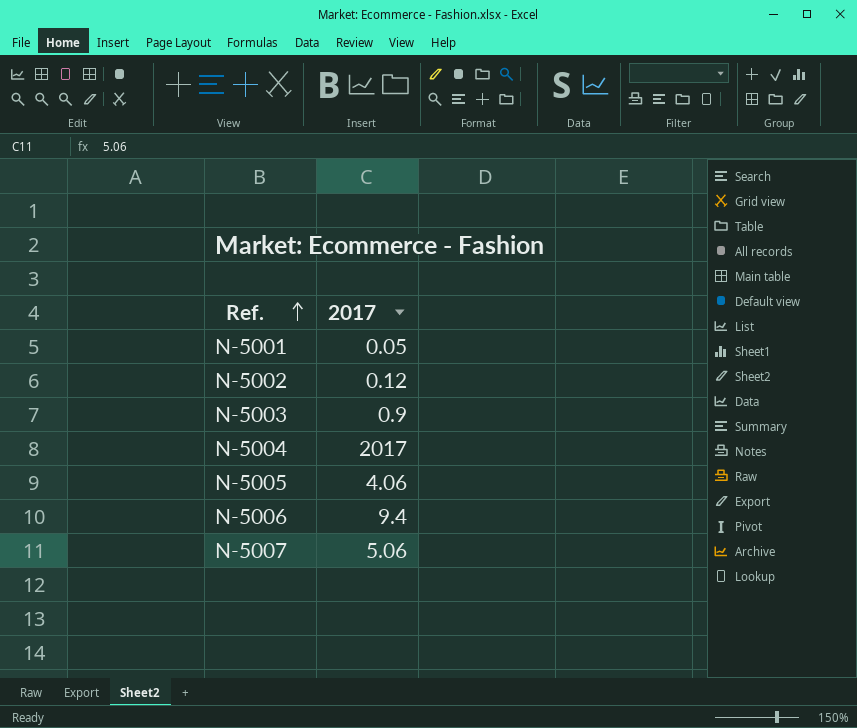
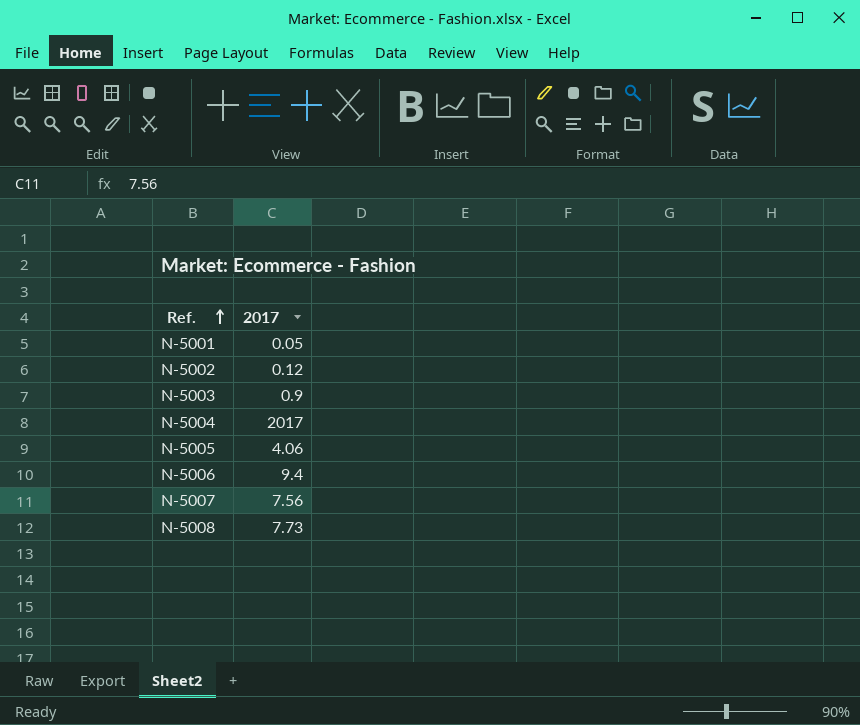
N-5007 | 2017: 5.06 -> 7.56
row N-5008: none -> 7.73

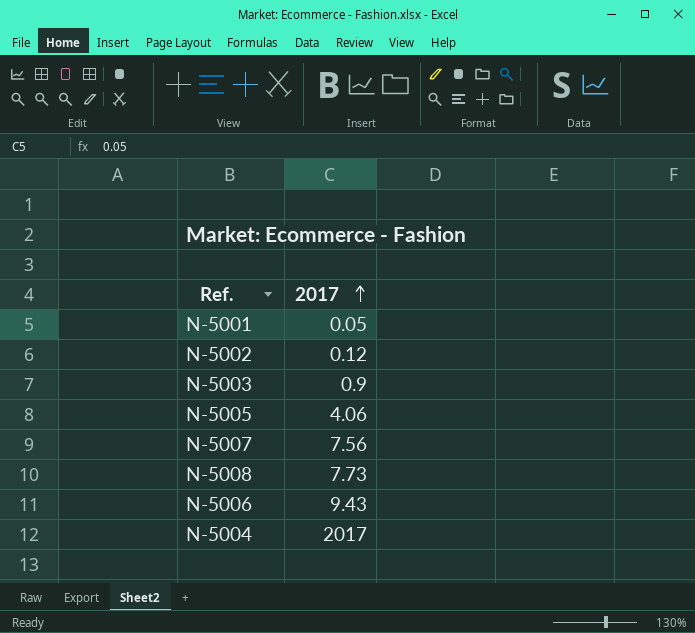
row order: Ref. ascending -> 2017 ascending
N-5006 | 2017: 9.4 -> 9.43

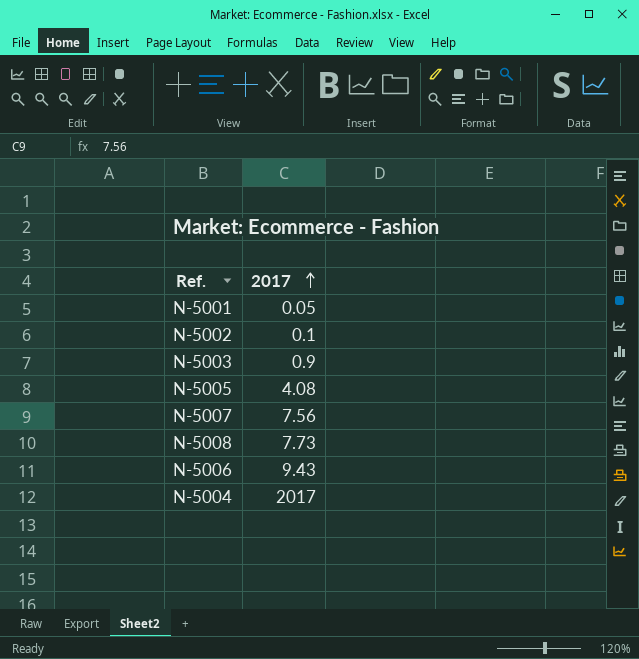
N-5002 | 2017: 0.12 -> 0.1
N-5005 | 2017: 4.06 -> 4.08

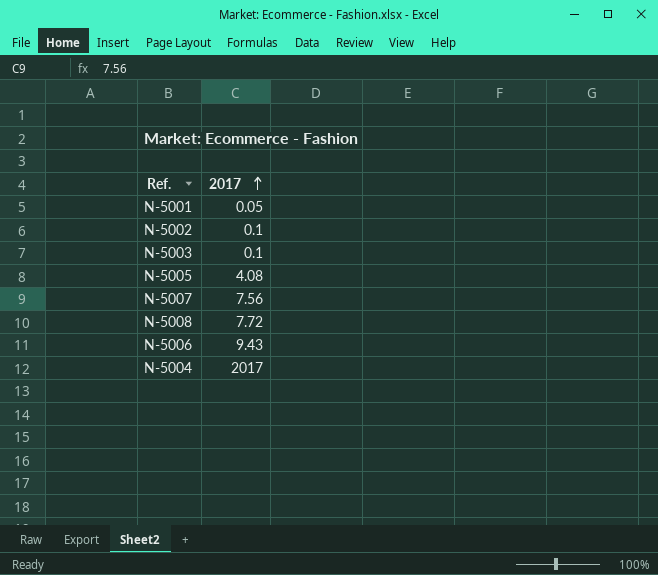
N-5003 | 2017: 0.9 -> 0.1
N-5008 | 2017: 7.73 -> 7.72

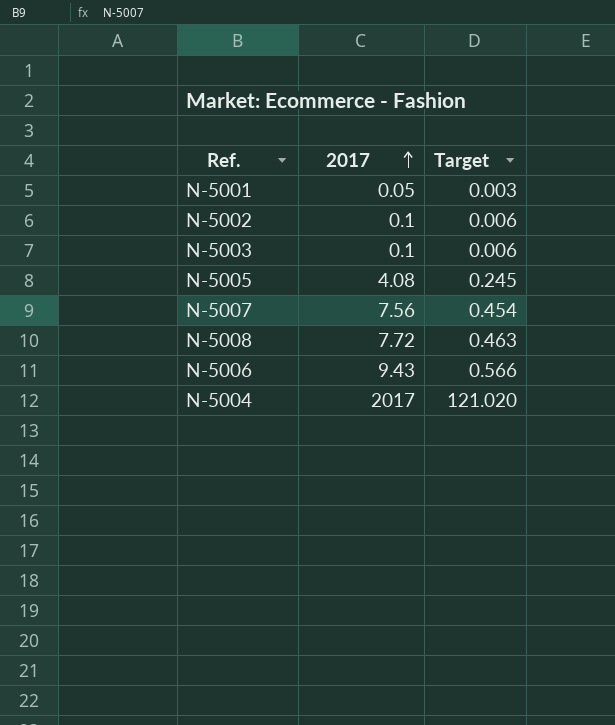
column Target | formula: none -> [2017] * 0.06

